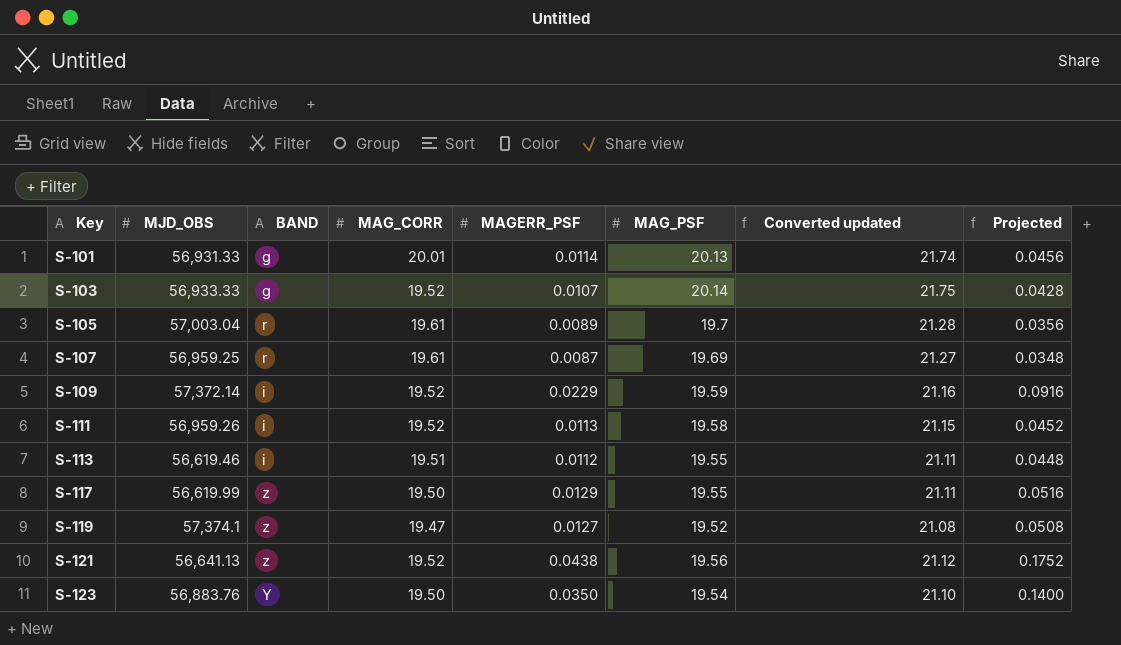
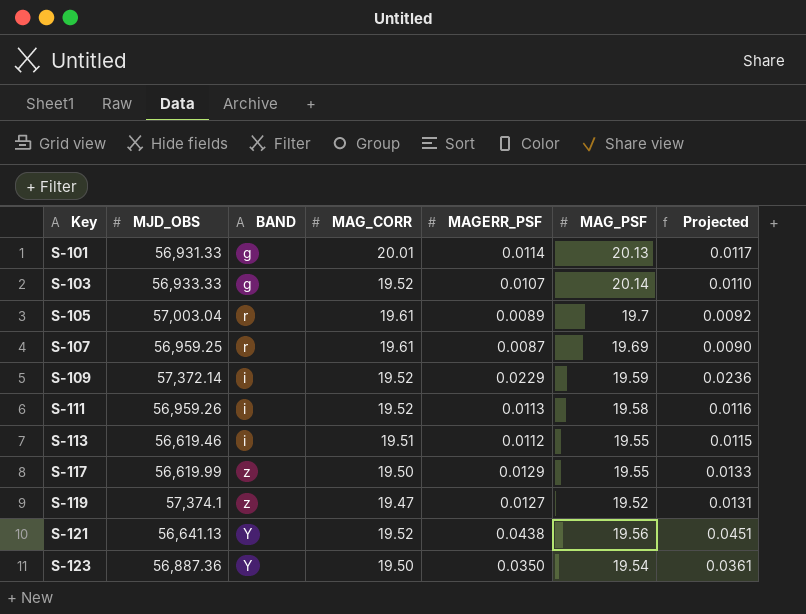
column Converted updated | formula: [MAG_PSF] * 1.08 -> none
column Projected | formula: [MAGERR_PSF] * 4 -> [MAGERR_PSF] * 1.03
S-121 | BAND: z -> Y
S-123 | MJD_OBS: 56,883.76 -> 56,887.36

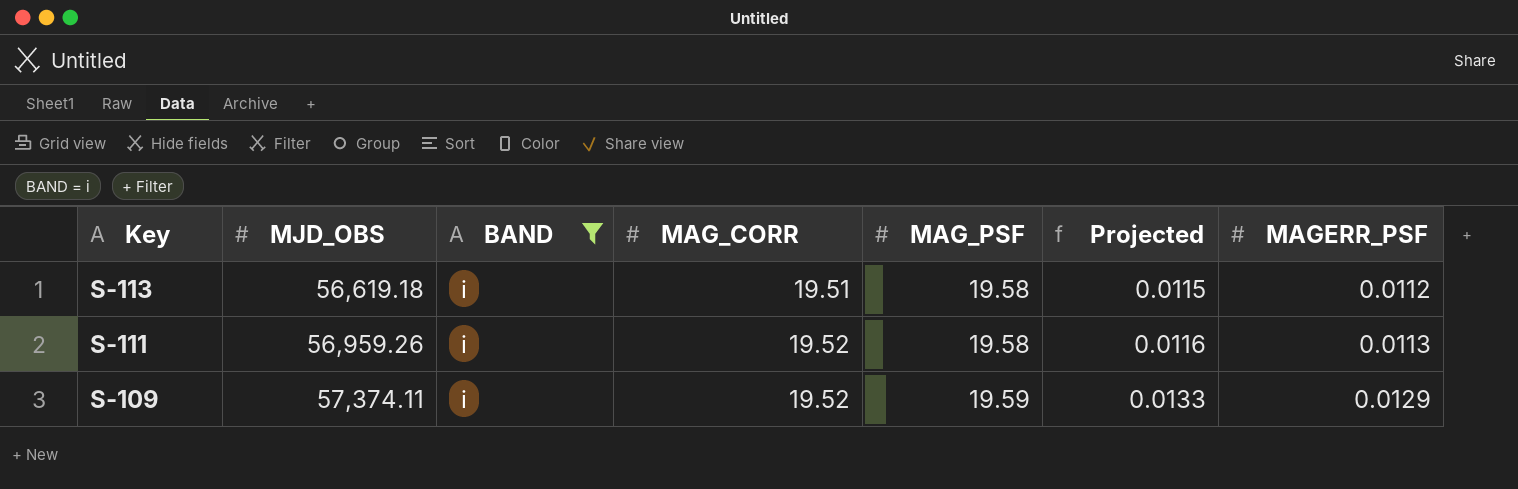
filter: none -> BAND = i
row order: Key ascending -> Key descending
column MAGERR_PSF | position: 5 -> 7
S-113 | MJD_OBS: 56,619.46 -> 56,619.18
S-113 | MAG_PSF: 19.55 -> 19.58
S-109 | MJD_OBS: 57,372.14 -> 57,374.11
S-109 | Projected: 0.0236 -> 0.0133
S-109 | MAGERR_PSF: 0.0229 -> 0.0129

